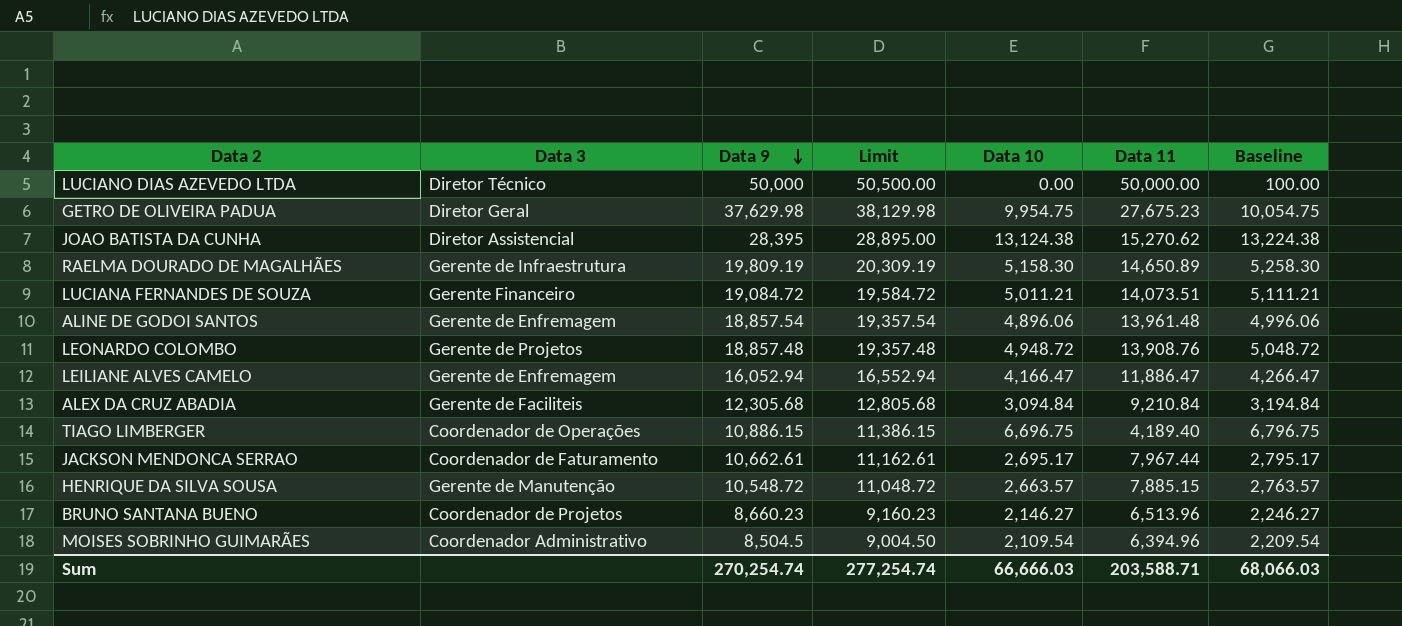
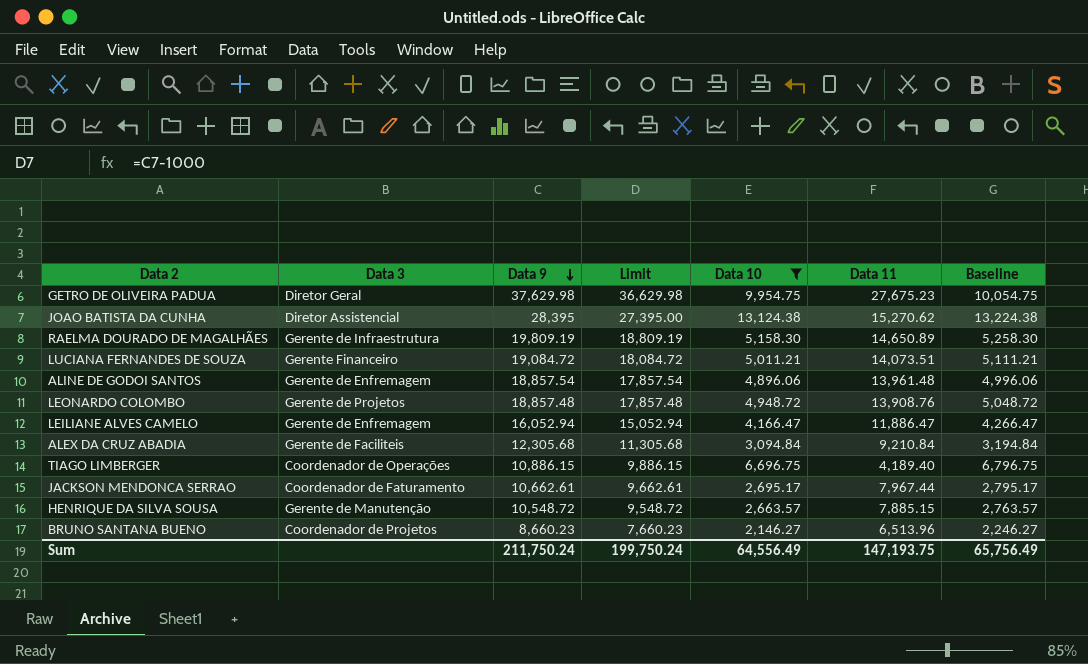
filter: none -> Data 10 >= 2,146.27
column Limit | formula: [Data 9] + 500 -> [Data 9] - 1000
Sum | Data 9: 270,254.74 -> 211,750.24
Sum | Limit: 277,254.74 -> 199,750.24
Sum | Data 10: 66,666.03 -> 64,556.49
Sum | Data 11: 203,588.71 -> 147,193.75
Sum | Baseline: 68,066.03 -> 65,756.49

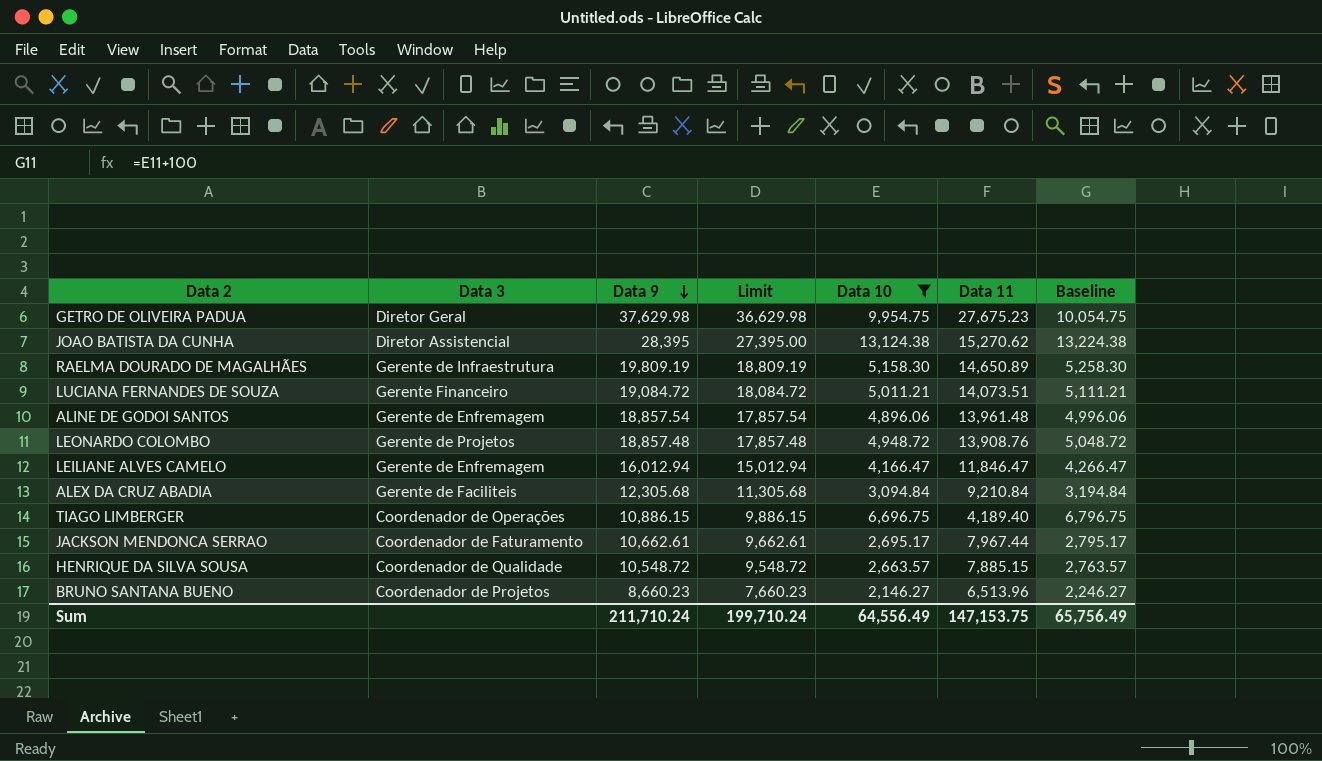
LEILIANE ALVES CAMELO | Data 9: 16,052.94 -> 16,012.94
LEILIANE ALVES CAMELO | Limit: 15,052.94 -> 15,012.94
LEILIANE ALVES CAMELO | Data 11: 11,886.47 -> 11,846.47
HENRIQUE DA SILVA SOUSA | Data 3: Gerente de Manutenção -> Coordenador de Qualidade
Sum | Data 9: 211,750.24 -> 211,710.24
Sum | Limit: 199,750.24 -> 199,710.24
Sum | Data 11: 147,193.75 -> 147,153.75

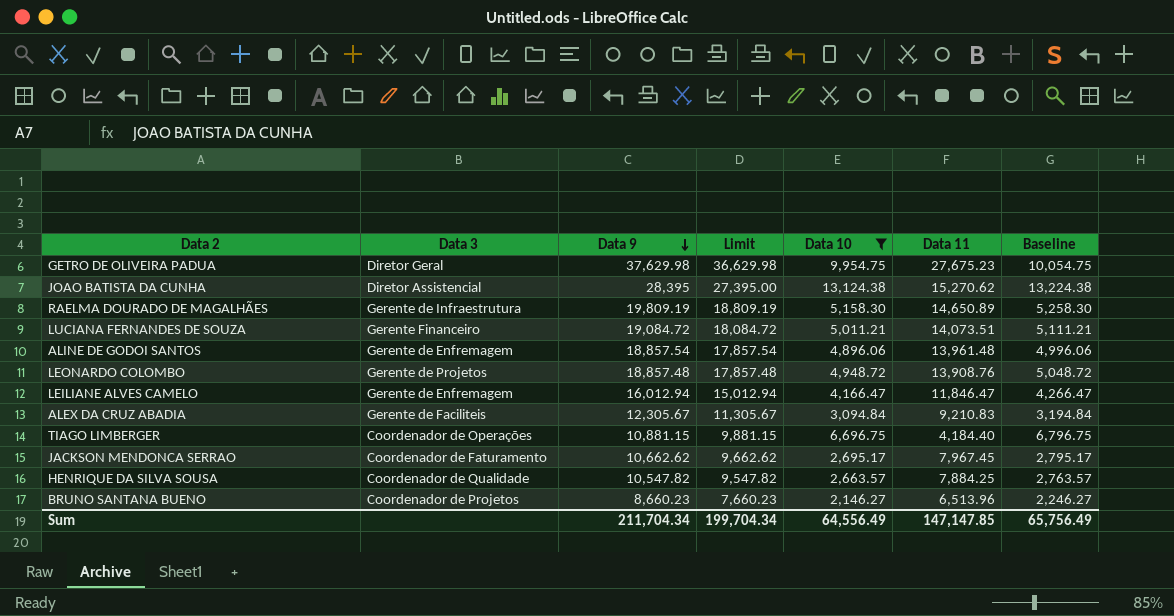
ALEX DA CRUZ ABADIA | Data 9: 12,305.68 -> 12,305.67
ALEX DA CRUZ ABADIA | Limit: 11,305.68 -> 11,305.67
ALEX DA CRUZ ABADIA | Data 11: 9,210.84 -> 9,210.83
TIAGO LIMBERGER | Data 9: 10,886.15 -> 10,881.15
TIAGO LIMBERGER | Limit: 9,886.15 -> 9,881.15
TIAGO LIMBERGER | Data 11: 4,189.40 -> 4,184.40
JACKSON MENDONCA SERRAO | Data 9: 10,662.61 -> 10,662.62
JACKSON MENDONCA SERRAO | Limit: 9,662.61 -> 9,662.62
JACKSON MENDONCA SERRAO | Data 11: 7,967.44 -> 7,967.45
HENRIQUE DA SILVA SOUSA | Data 9: 10,548.72 -> 10,547.82
HENRIQUE DA SILVA SOUSA | Limit: 9,548.72 -> 9,547.82
HENRIQUE DA SILVA SOUSA | Data 11: 7,885.15 -> 7,884.25
Sum | Data 9: 211,710.24 -> 211,704.34
Sum | Limit: 199,710.24 -> 199,704.34
Sum | Data 11: 147,153.75 -> 147,147.85

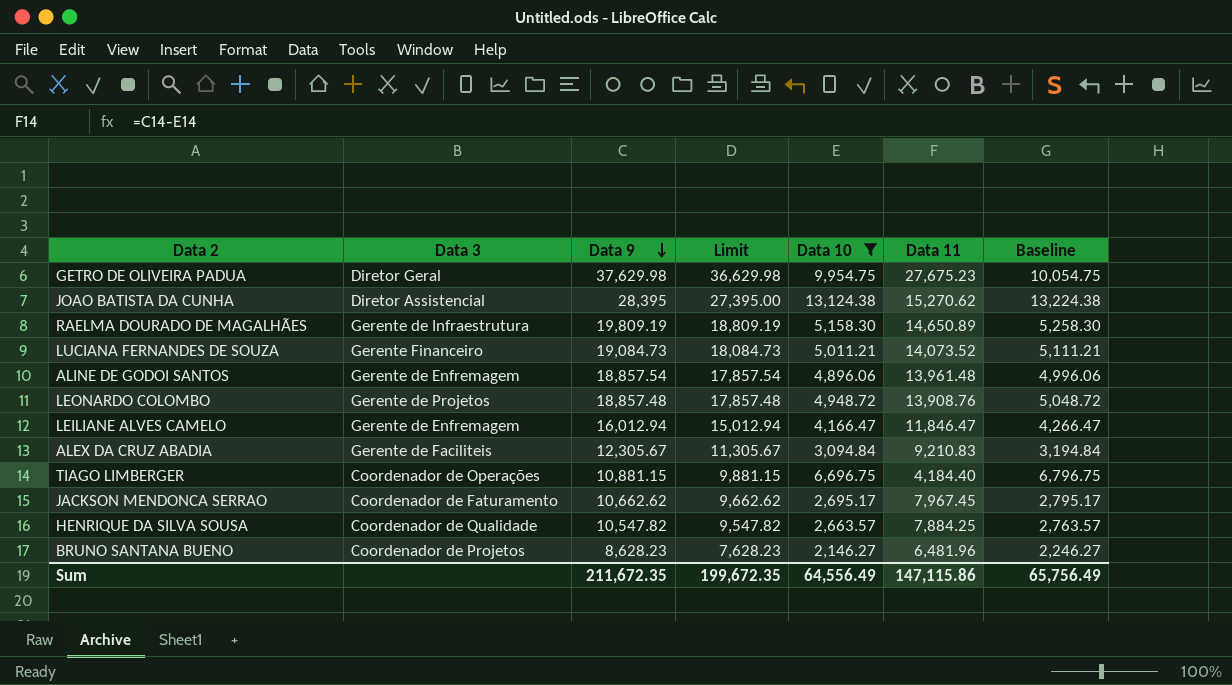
LUCIANA FERNANDES DE SOUZA | Data 9: 19,084.72 -> 19,084.73
LUCIANA FERNANDES DE SOUZA | Limit: 18,084.72 -> 18,084.73
LUCIANA FERNANDES DE SOUZA | Data 11: 14,073.51 -> 14,073.52
BRUNO SANTANA BUENO | Data 9: 8,660.23 -> 8,628.23
BRUNO SANTANA BUENO | Limit: 7,660.23 -> 7,628.23
BRUNO SANTANA BUENO | Data 11: 6,513.96 -> 6,481.96
Sum | Data 9: 211,704.34 -> 211,672.35
Sum | Limit: 199,704.34 -> 199,672.35
Sum | Data 11: 147,147.85 -> 147,115.86

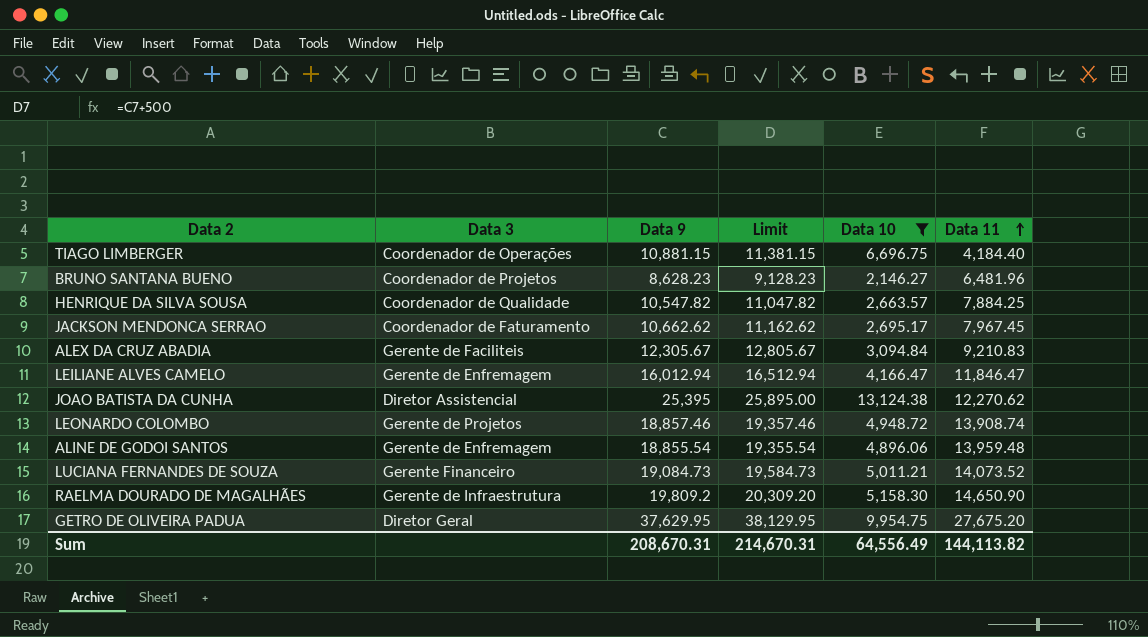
row order: Data 9 descending -> Data 11 ascending
column Baseline | formula: [Data 10] + 100 -> none
column Limit | formula: [Data 9] - 1000 -> [Data 9] + 500
JOAO BATISTA DA CUNHA | Data 9: 28,395 -> 25,395
JOAO BATISTA DA CUNHA | Data 11: 15,270.62 -> 12,270.62
LEONARDO COLOMBO | Data 9: 18,857.48 -> 18,857.46
LEONARDO COLOMBO | Data 11: 13,908.76 -> 13,908.74
ALINE DE GODOI SANTOS | Data 9: 18,857.54 -> 18,855.54
ALINE DE GODOI SANTOS | Data 11: 13,961.48 -> 13,959.48
RAELMA DOURADO DE MAGALHÃES | Data 9: 19,809.19 -> 19,809.2
RAELMA DOURADO DE MAGALHÃES | Data 11: 14,650.89 -> 14,650.90
GETRO DE OLIVEIRA PADUA | Data 9: 37,629.98 -> 37,629.95
GETRO DE OLIVEIRA PADUA | Data 11: 27,675.23 -> 27,675.20
Sum | Data 9: 211,672.35 -> 208,670.31
Sum | Limit: 199,672.35 -> 214,670.31
Sum | Data 11: 147,115.86 -> 144,113.82

